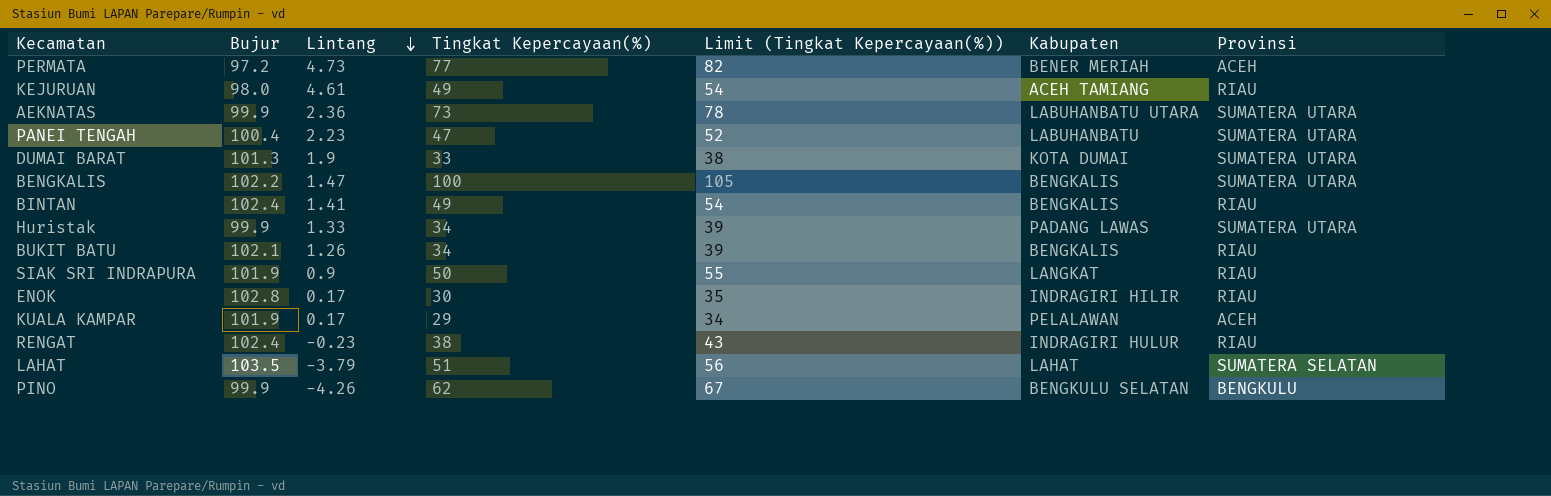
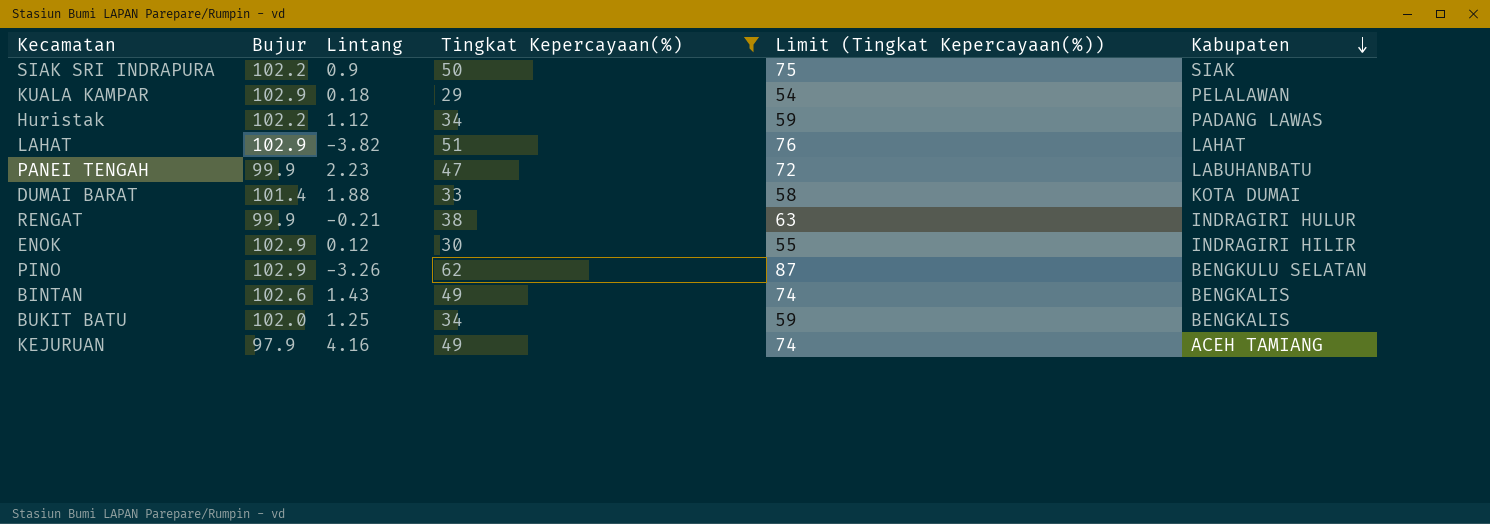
filter: none -> Tingkat Kepercayaan(%) <= 62
row order: Lintang descending -> Kabupaten descending
column Provinsi | position: 7 -> none
column Limit (Tingkat Kepercayaan(%)) | formula: [Tingkat Kepercayaan(%)] + 5 -> [Tingkat Kepercayaan(%)] + 25
SIAK SRI INDRAPURA | Bujur: 101.9 -> 102.2
SIAK SRI INDRAPURA | Kabupaten: LANGKAT -> SIAK
KUALA KAMPAR | Bujur: 101.9 -> 102.9
KUALA KAMPAR | Lintang: 0.17 -> 0.18
Huristak | Bujur: 99.9 -> 102.2
Huristak | Lintang: 1.33 -> 1.12
LAHAT | Bujur: 103.5 -> 102.9
LAHAT | Lintang: -3.79 -> -3.82
PANEI TENGAH | Bujur: 100.4 -> 99.9
DUMAI BARAT | Bujur: 101.3 -> 101.4
DUMAI BARAT | Lintang: 1.9 -> 1.88
RENGAT | Bujur: 102.4 -> 99.9
RENGAT | Lintang: -0.23 -> -0.21
ENOK | Bujur: 102.8 -> 102.9
ENOK | Lintang: 0.17 -> 0.12
PINO | Bujur: 99.9 -> 102.9
PINO | Lintang: -4.26 -> -3.26
BINTAN | Bujur: 102.4 -> 102.6
BINTAN | Lintang: 1.41 -> 1.43
BUKIT BATU | Bujur: 102.1 -> 102.0
BUKIT BATU | Lintang: 1.26 -> 1.25
KEJURUAN | Bujur: 98.0 -> 97.9
KEJURUAN | Lintang: 4.61 -> 4.16

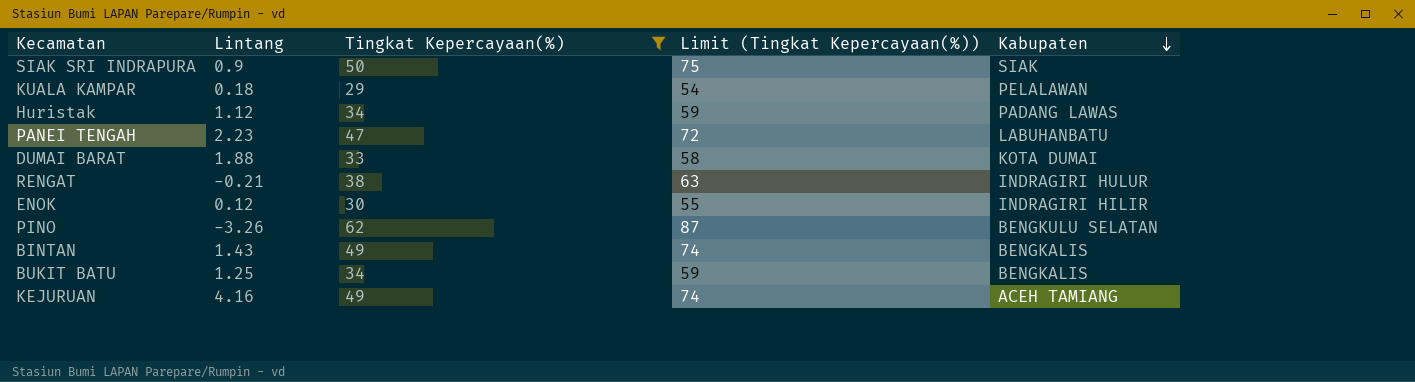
column Bujur | position: 2 -> none
row LAHAT: 102.9 | -3.82 | 51 | 76 | LAHAT -> none

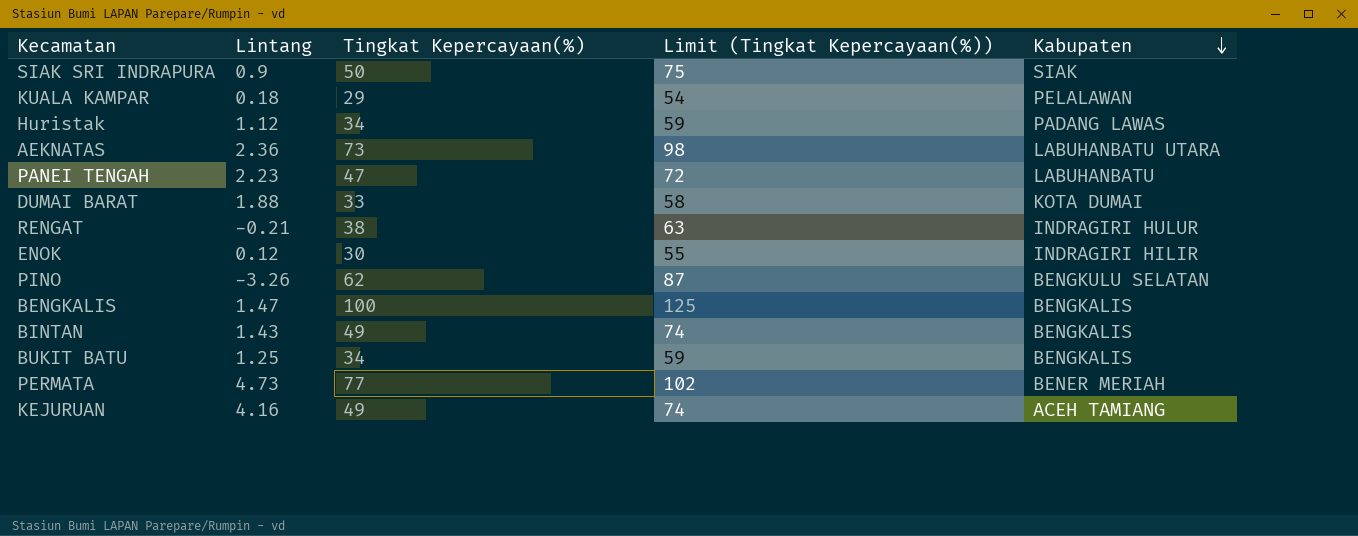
filter: Tingkat Kepercayaan(%) <= 62 -> none

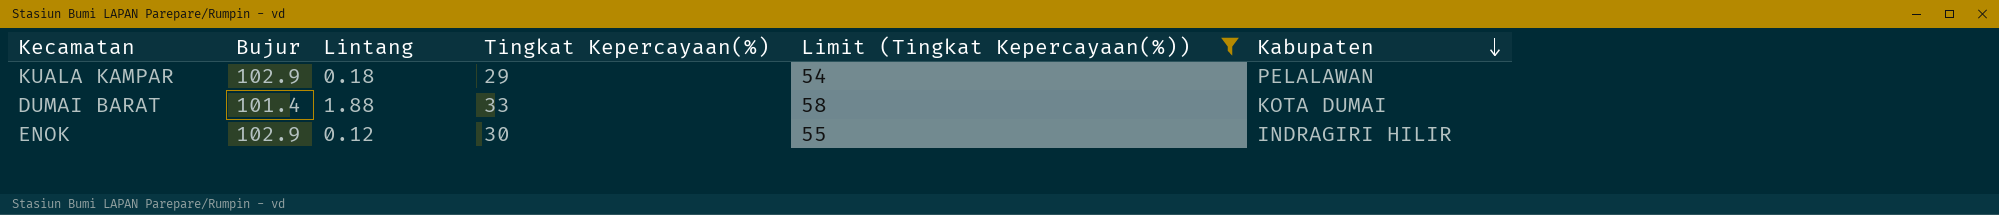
filter: none -> Limit (Tingkat Kepercayaan(%)) <= 58
column Bujur | position: none -> 2

